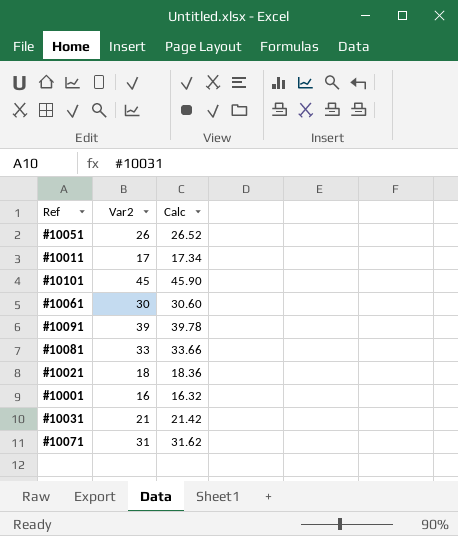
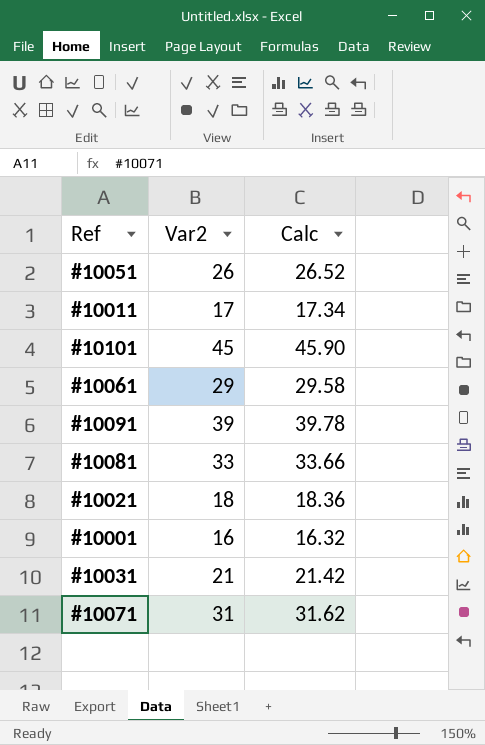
#10061 | Var2: 30 -> 29
#10061 | Calc: 30.60 -> 29.58

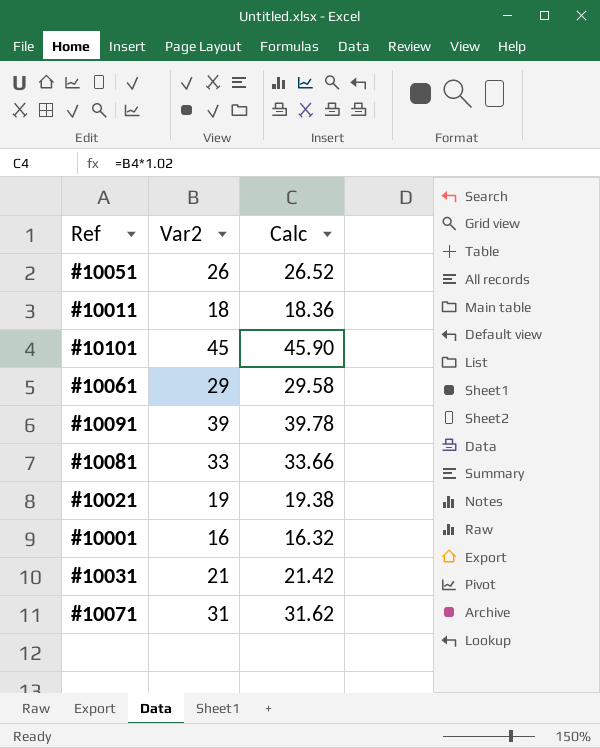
#10011 | Var2: 17 -> 18
#10011 | Calc: 17.34 -> 18.36
#10021 | Var2: 18 -> 19
#10021 | Calc: 18.36 -> 19.38

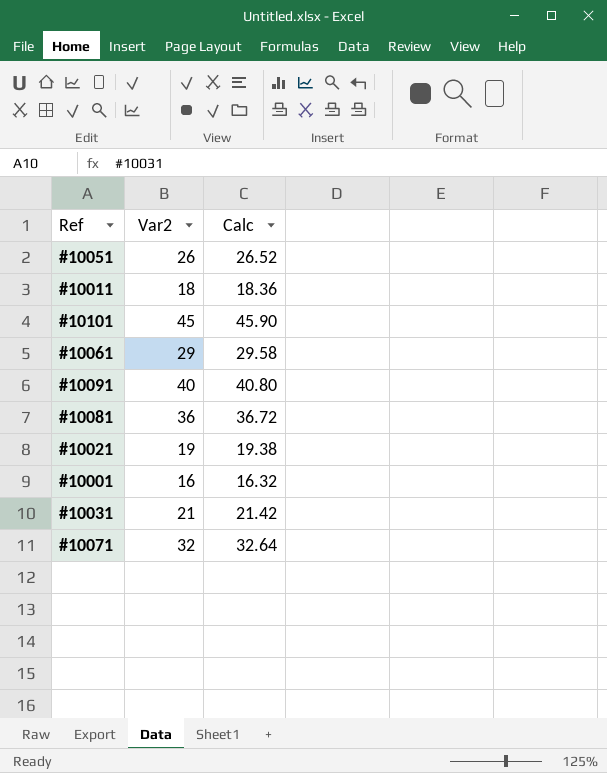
#10091 | Var2: 39 -> 40
#10091 | Calc: 39.78 -> 40.80
#10081 | Var2: 33 -> 36
#10081 | Calc: 33.66 -> 36.72
#10071 | Var2: 31 -> 32
#10071 | Calc: 31.62 -> 32.64

